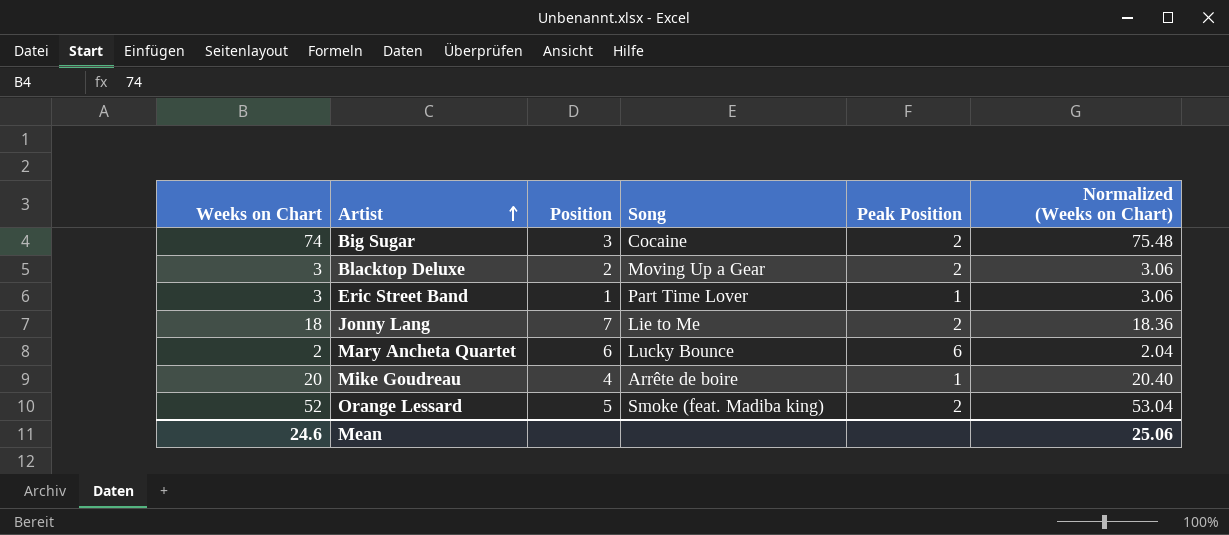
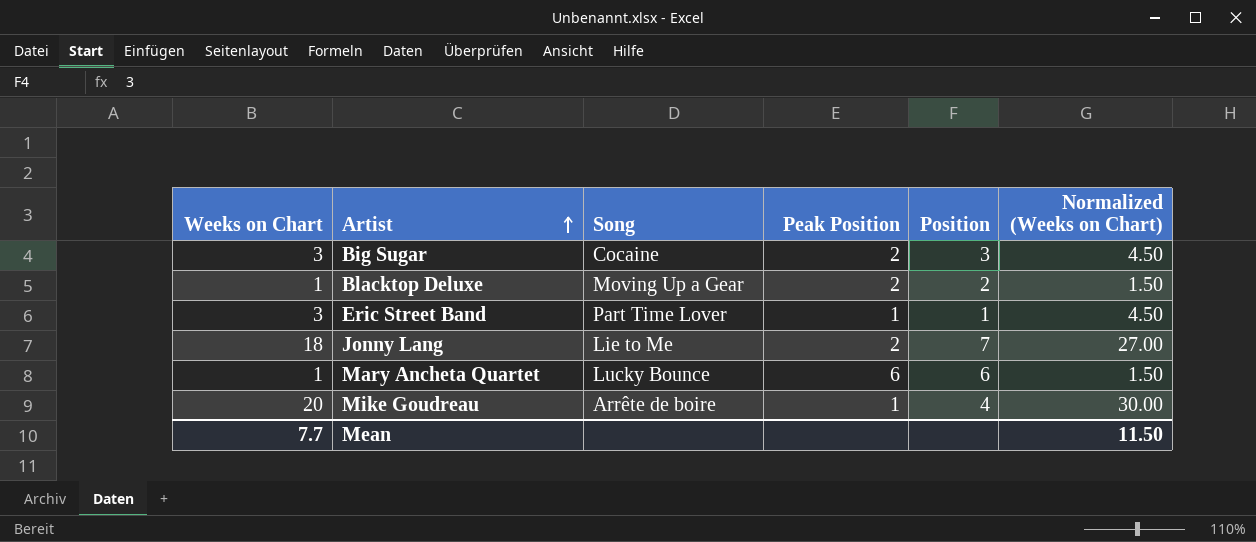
column Position | position: 3 -> 5
column Normalized (Weeks on Chart) | formula: [Weeks on Chart] * 1.02 -> [Weeks on Chart] * 1.5
row Orange Lessard: 52 | 5 | Smoke (feat. Madiba king) | 2 | 53.04 -> none
Big Sugar | Weeks on Chart: 74 -> 3
Blacktop Deluxe | Weeks on Chart: 3 -> 1
Mary Ancheta Quartet | Weeks on Chart: 2 -> 1
Mean | Weeks on Chart: 24.6 -> 7.7
Mean | Normalized (Weeks on Chart): 25.06 -> 11.50

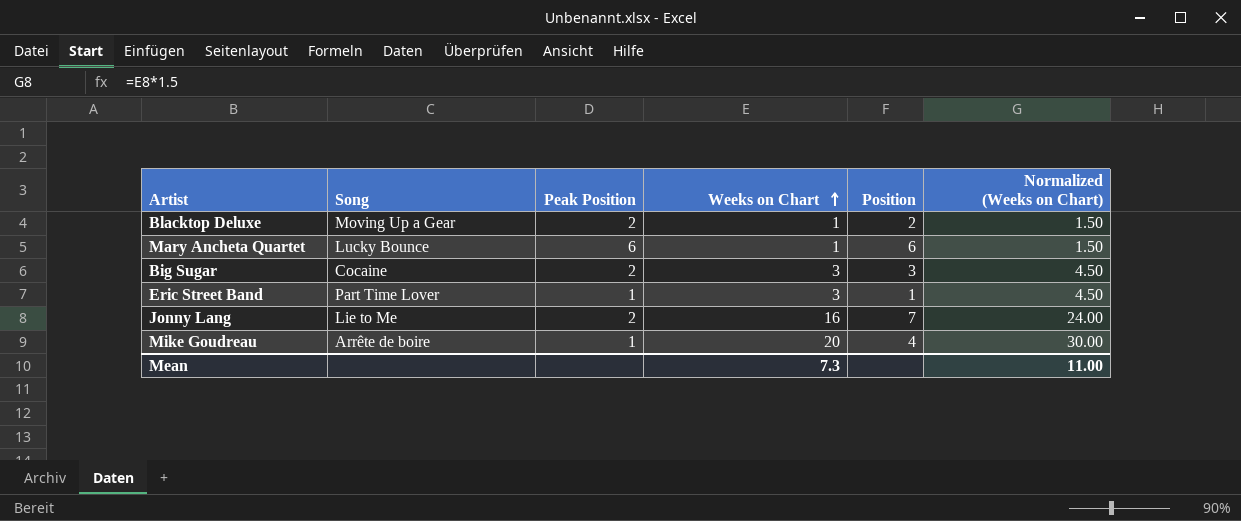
row order: Artist ascending -> Weeks on Chart ascending
column Weeks on Chart | position: 1 -> 4
Jonny Lang | Weeks on Chart: 18 -> 16
Jonny Lang | Normalized (Weeks on Chart): 27.00 -> 24.00
Mean | Weeks on Chart: 7.7 -> 7.3
Mean | Normalized (Weeks on Chart): 11.50 -> 11.00

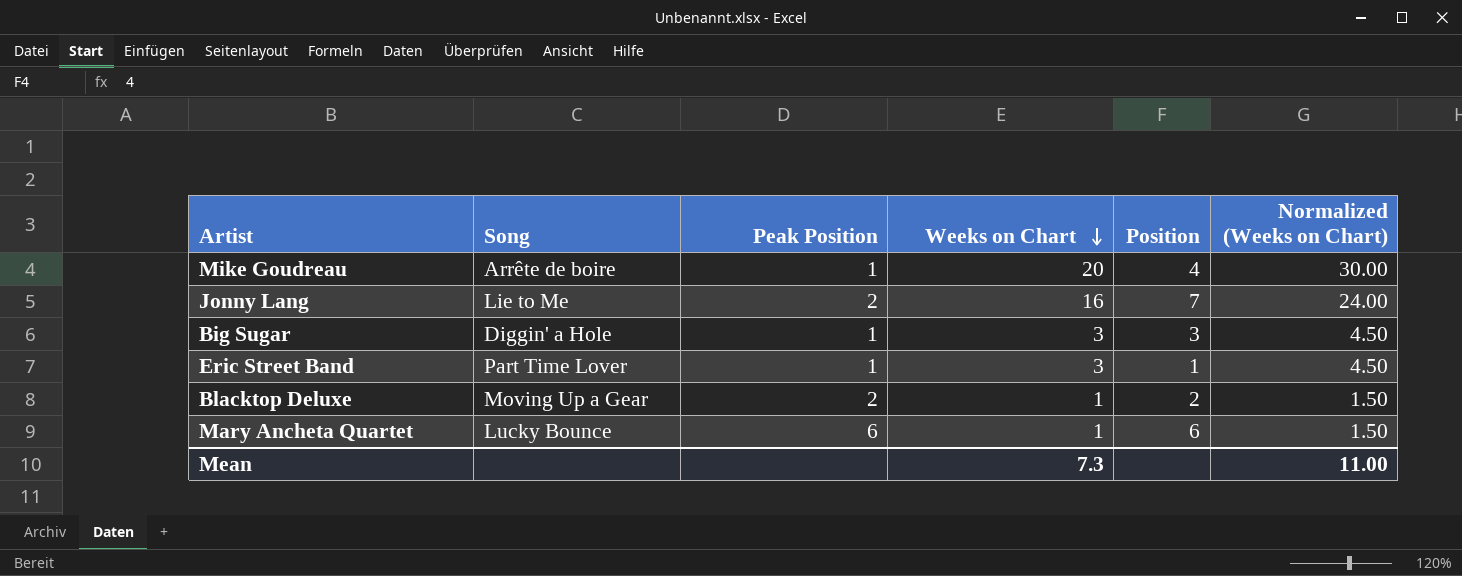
row order: Weeks on Chart ascending -> Weeks on Chart descending
Big Sugar | Song: Cocaine -> Diggin' a Hole
Big Sugar | Peak Position: 2 -> 1

